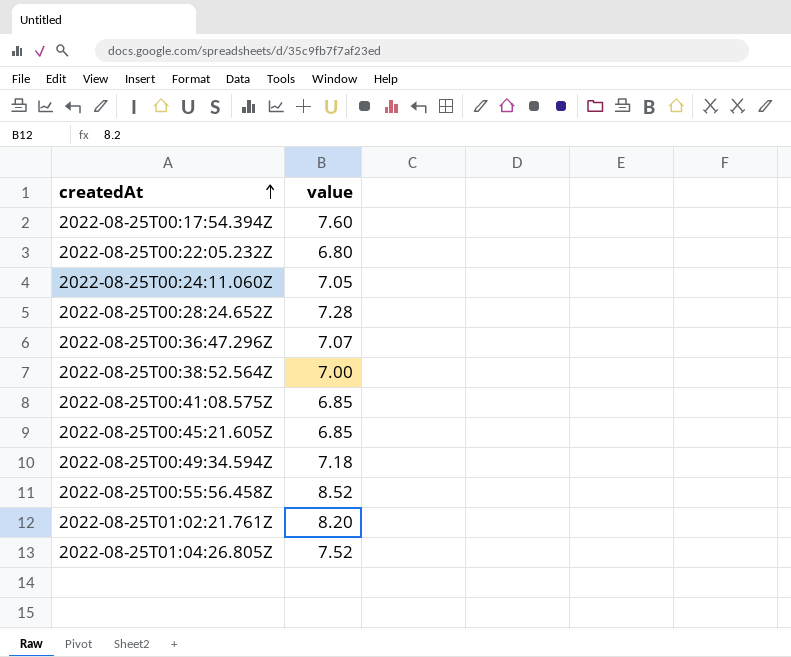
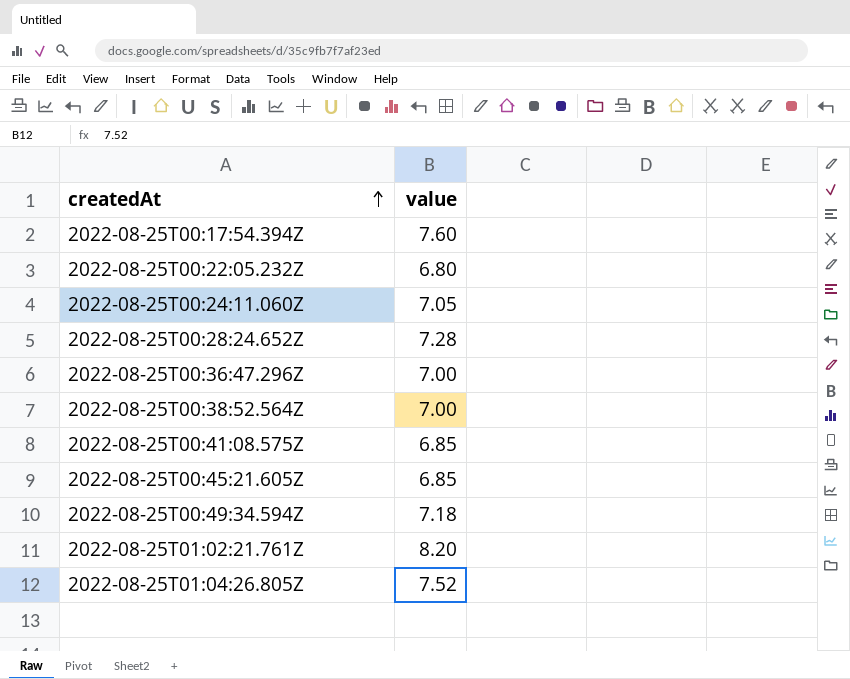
row 2022-08-25T00:55:56.458Z: 8.52 -> none
2022-08-25T00:36:47.296Z | value: 7.07 -> 7.00

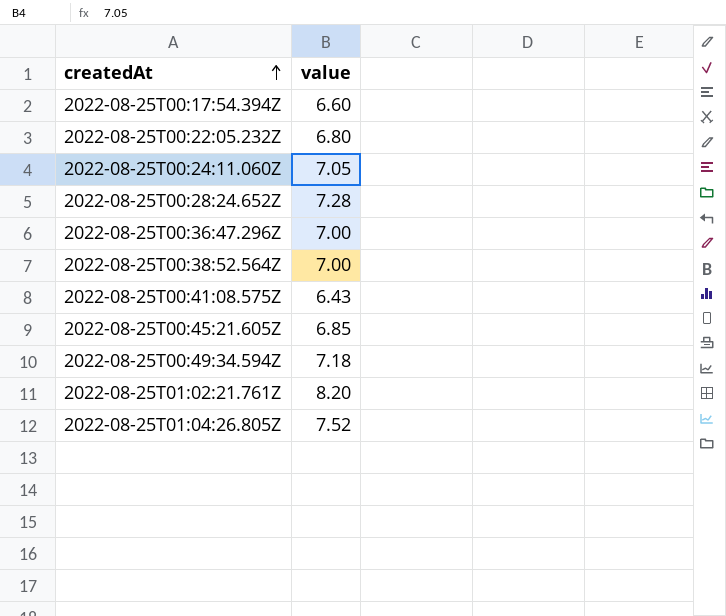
2022-08-25T00:17:54.394Z | value: 7.60 -> 6.60
2022-08-25T00:41:08.575Z | value: 6.85 -> 6.43

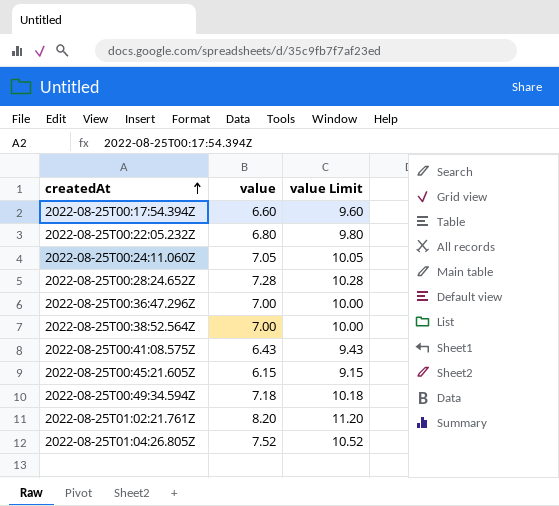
column value Limit | formula: none -> [value] + 3
2022-08-25T00:45:21.605Z | value: 6.85 -> 6.15

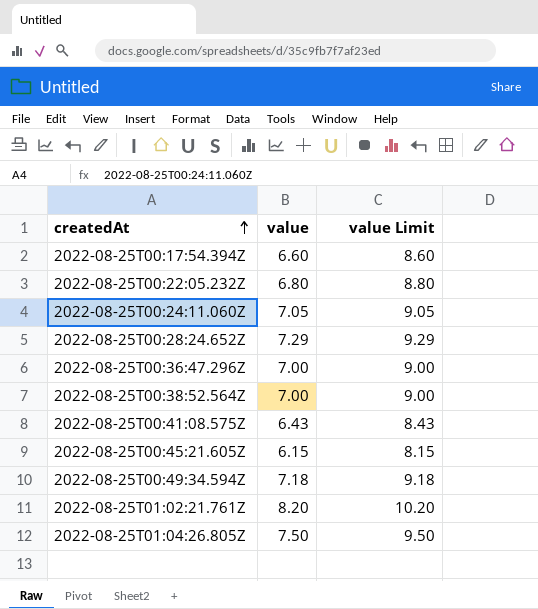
column value Limit | formula: [value] + 3 -> [value] + 2
2022-08-25T00:28:24.652Z | value: 7.28 -> 7.29
2022-08-25T01:04:26.805Z | value: 7.52 -> 7.50

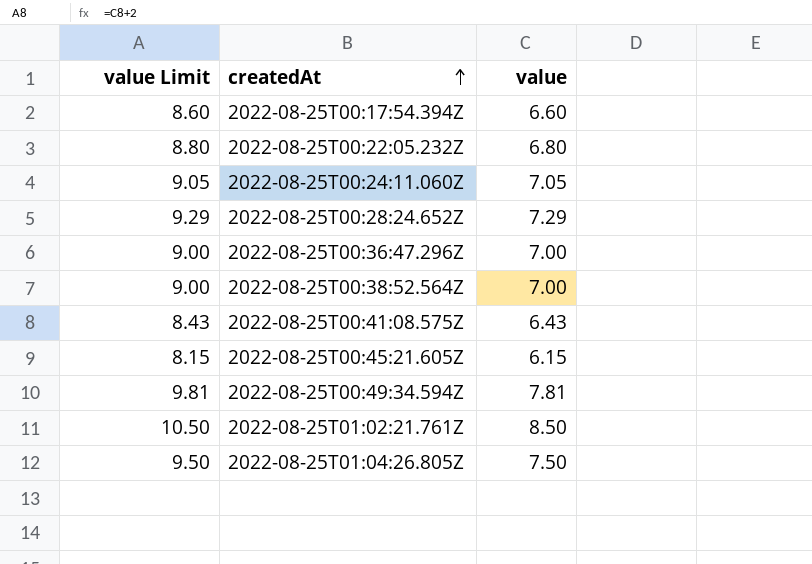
column value Limit | position: 3 -> 1
2022-08-25T00:49:34.594Z | value Limit: 9.18 -> 9.81
2022-08-25T00:49:34.594Z | value: 7.18 -> 7.81
2022-08-25T01:02:21.761Z | value Limit: 10.20 -> 10.50
2022-08-25T01:02:21.761Z | value: 8.20 -> 8.50

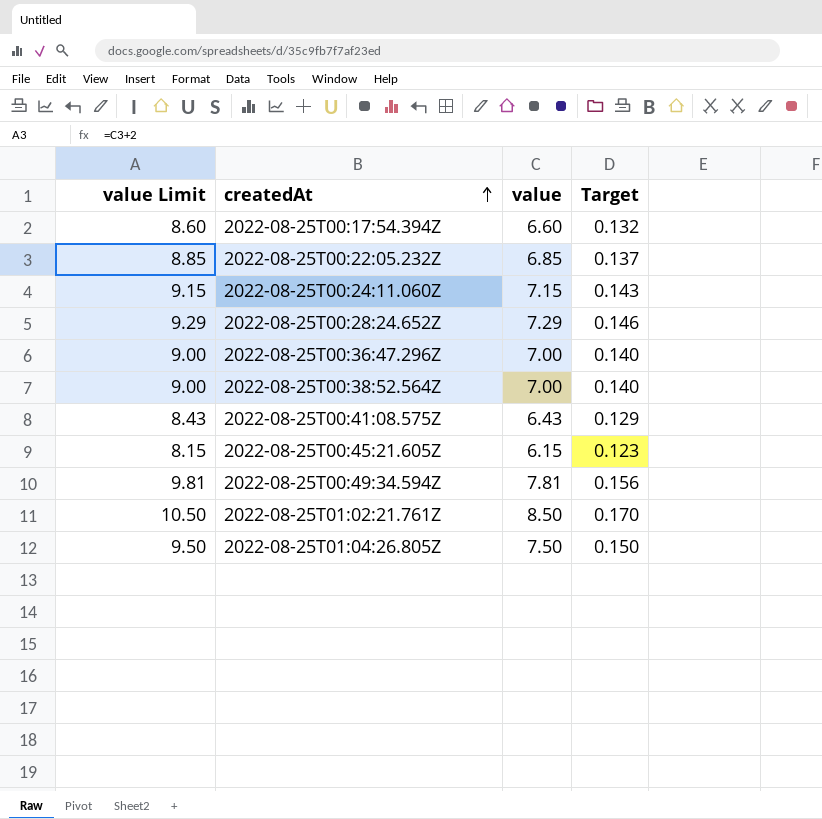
column Target | formula: none -> [value] * 0.02
2022-08-25T00:22:05.232Z | value Limit: 8.80 -> 8.85
2022-08-25T00:22:05.232Z | value: 6.80 -> 6.85
2022-08-25T00:24:11.060Z | value Limit: 9.05 -> 9.15
2022-08-25T00:24:11.060Z | value: 7.05 -> 7.15

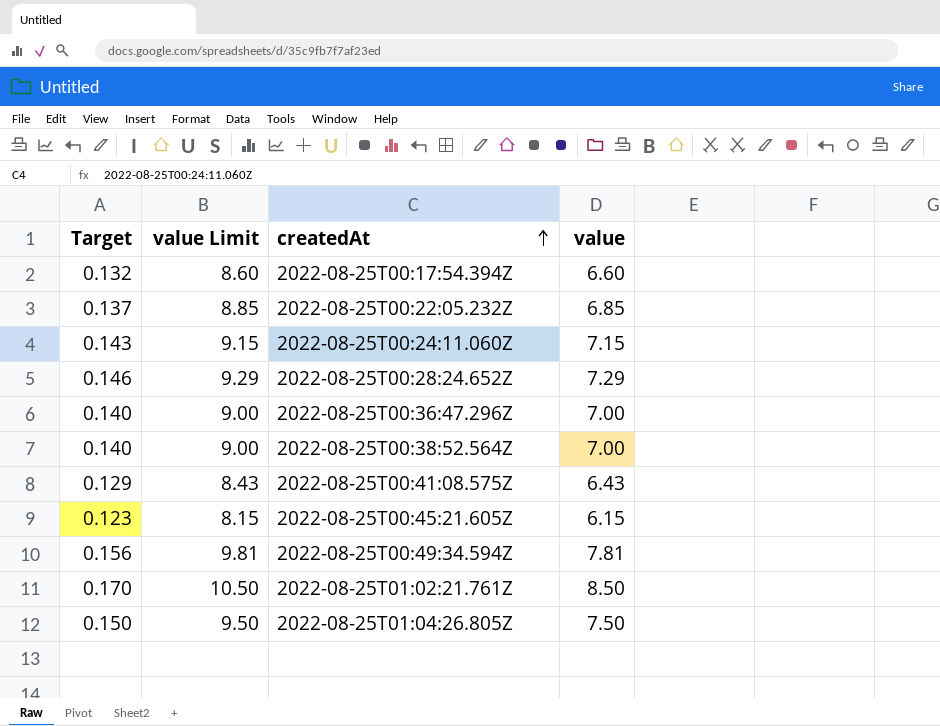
column Target | position: 4 -> 1

